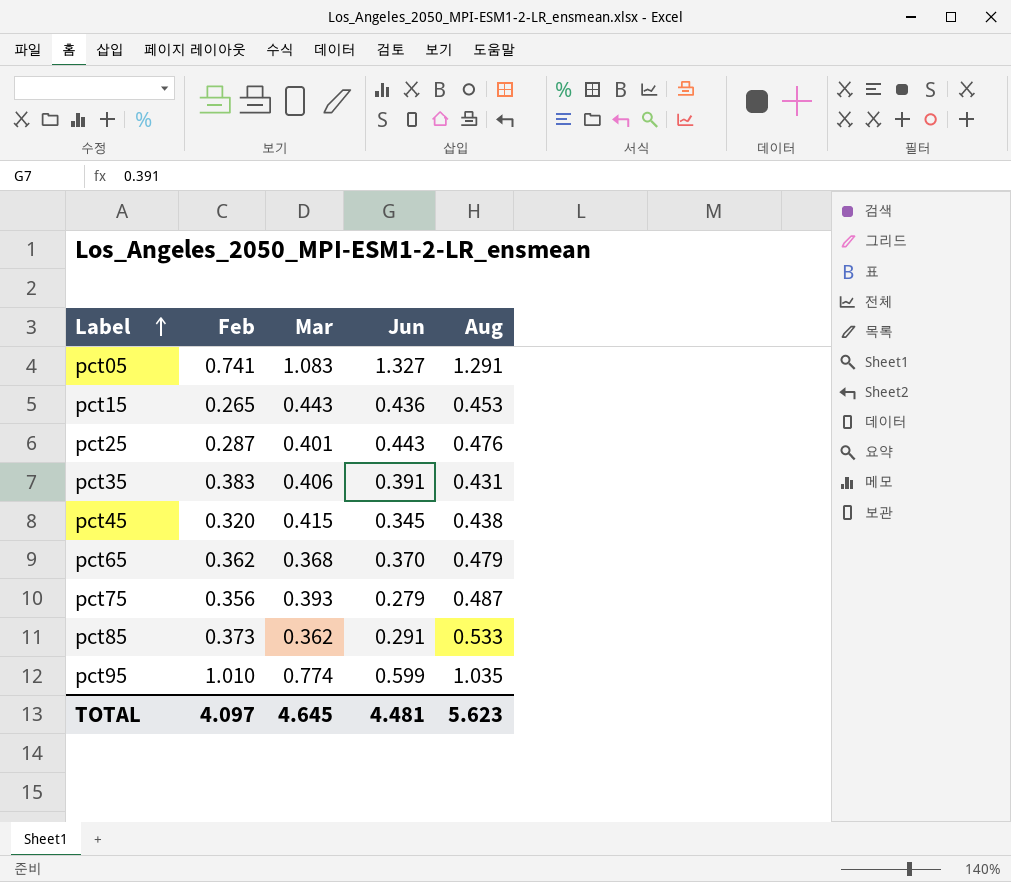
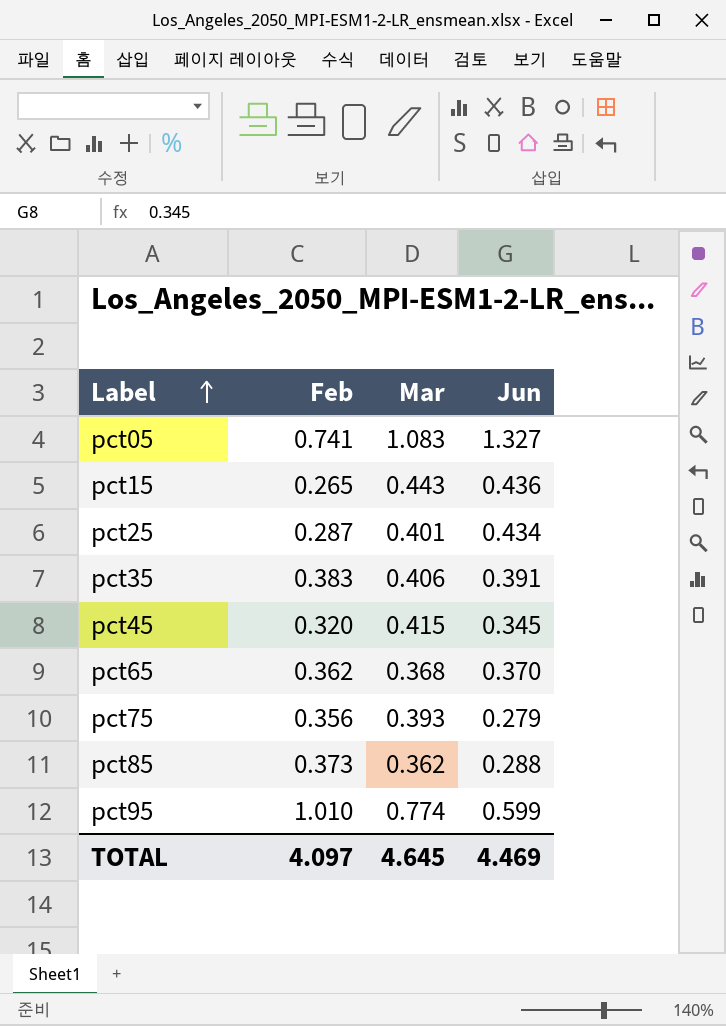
column Aug | position: 5 -> none
pct25 | Jun: 0.443 -> 0.434
pct85 | Jun: 0.291 -> 0.288
TOTAL | Jun: 4.481 -> 4.469

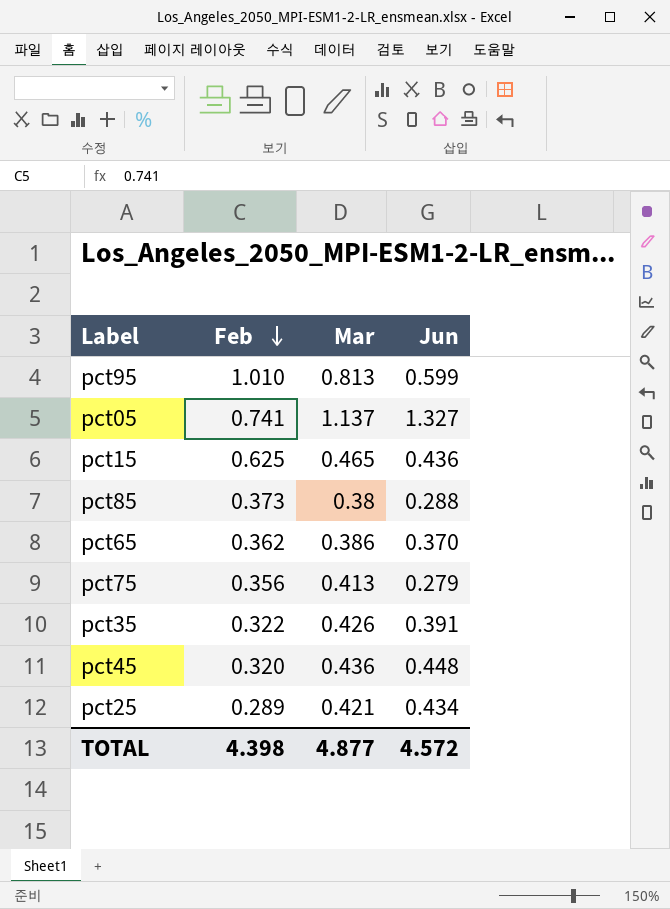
row order: Label ascending -> Feb descending
pct95 | Mar: 0.774 -> 0.813
pct05 | Mar: 1.083 -> 1.137
pct15 | Feb: 0.265 -> 0.625
pct15 | Mar: 0.443 -> 0.465
pct85 | Mar: 0.362 -> 0.38
pct65 | Mar: 0.368 -> 0.386
pct75 | Mar: 0.393 -> 0.413
pct35 | Feb: 0.383 -> 0.322
pct35 | Mar: 0.406 -> 0.426
pct45 | Mar: 0.415 -> 0.436
pct45 | Jun: 0.345 -> 0.448
pct25 | Feb: 0.287 -> 0.289
pct25 | Mar: 0.401 -> 0.421
TOTAL | Feb: 4.097 -> 4.398
TOTAL | Mar: 4.645 -> 4.877
TOTAL | Jun: 4.469 -> 4.572

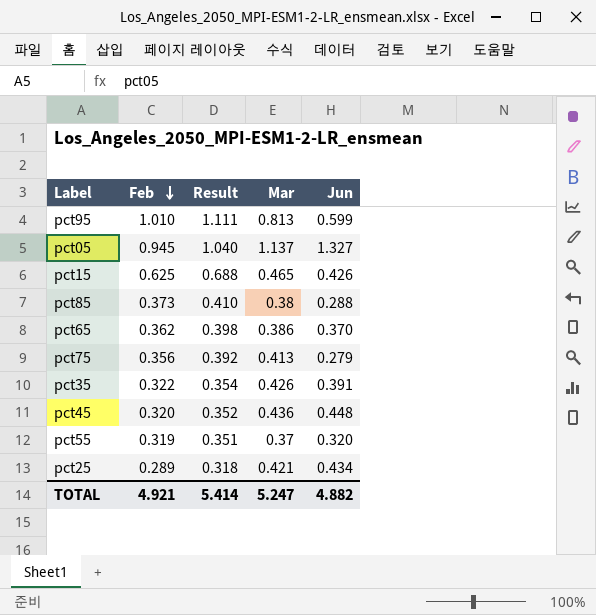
column Result | formula: none -> [Feb] * 1.1
pct05 | Feb: 0.741 -> 0.945
pct15 | Jun: 0.436 -> 0.426
row pct55: none -> 0.319 | 0.351 | 0.37 | 0.320
TOTAL | Feb: 4.398 -> 4.921
TOTAL | Mar: 4.877 -> 5.247
TOTAL | Jun: 4.572 -> 4.882

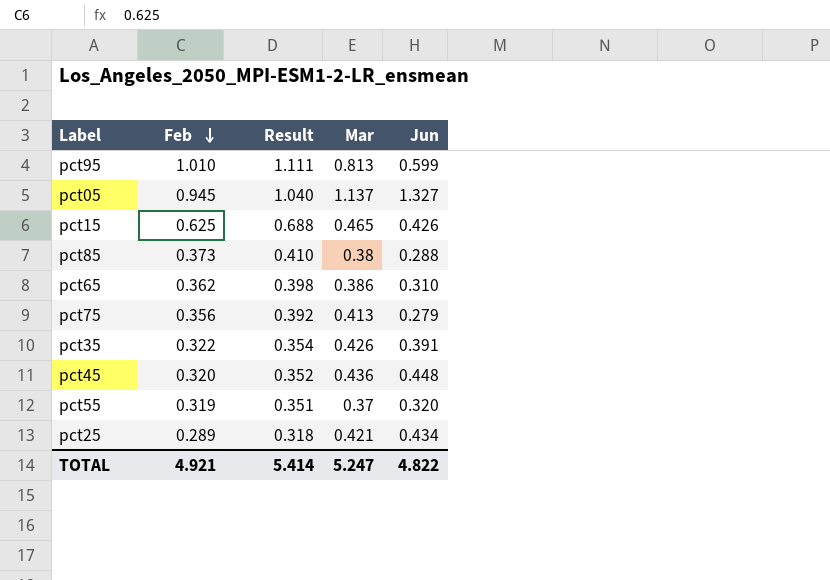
pct65 | Jun: 0.370 -> 0.310
TOTAL | Jun: 4.882 -> 4.822

